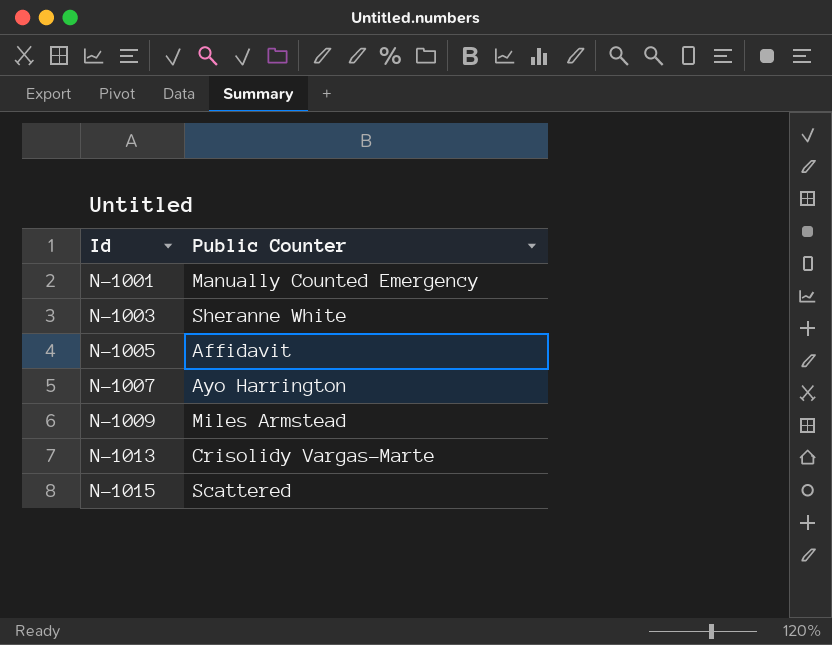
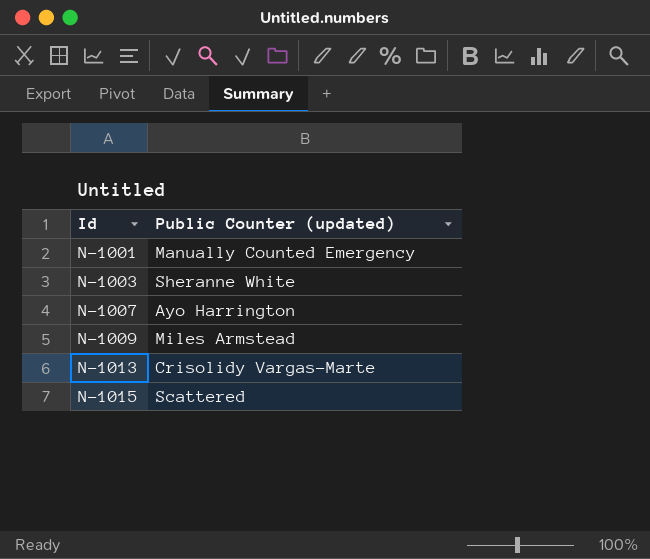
column name: Public Counter -> Public Counter (updated)
row N-1005: Affidavit -> none

